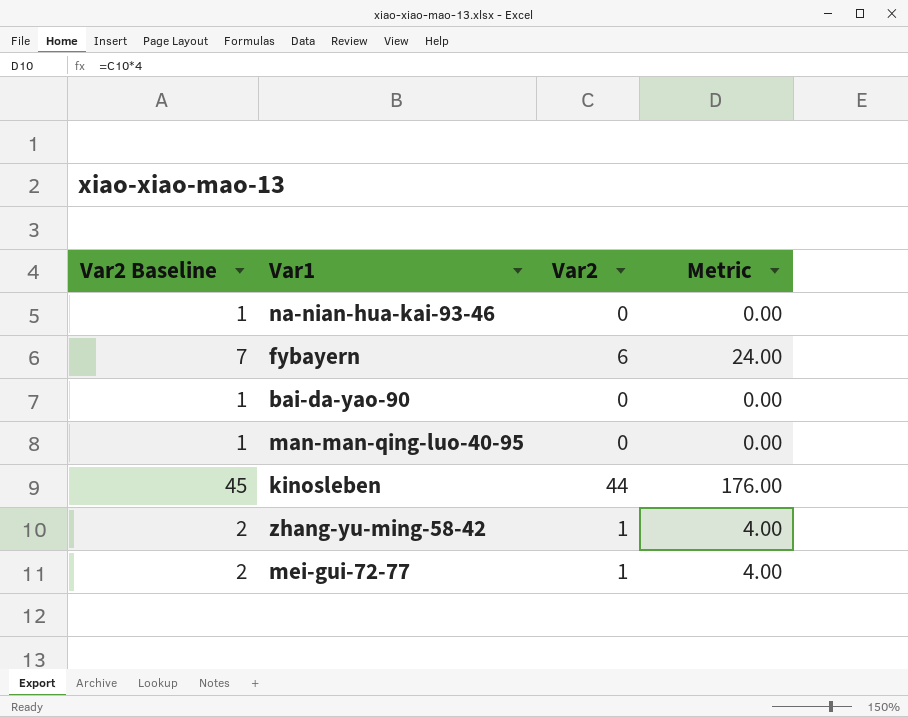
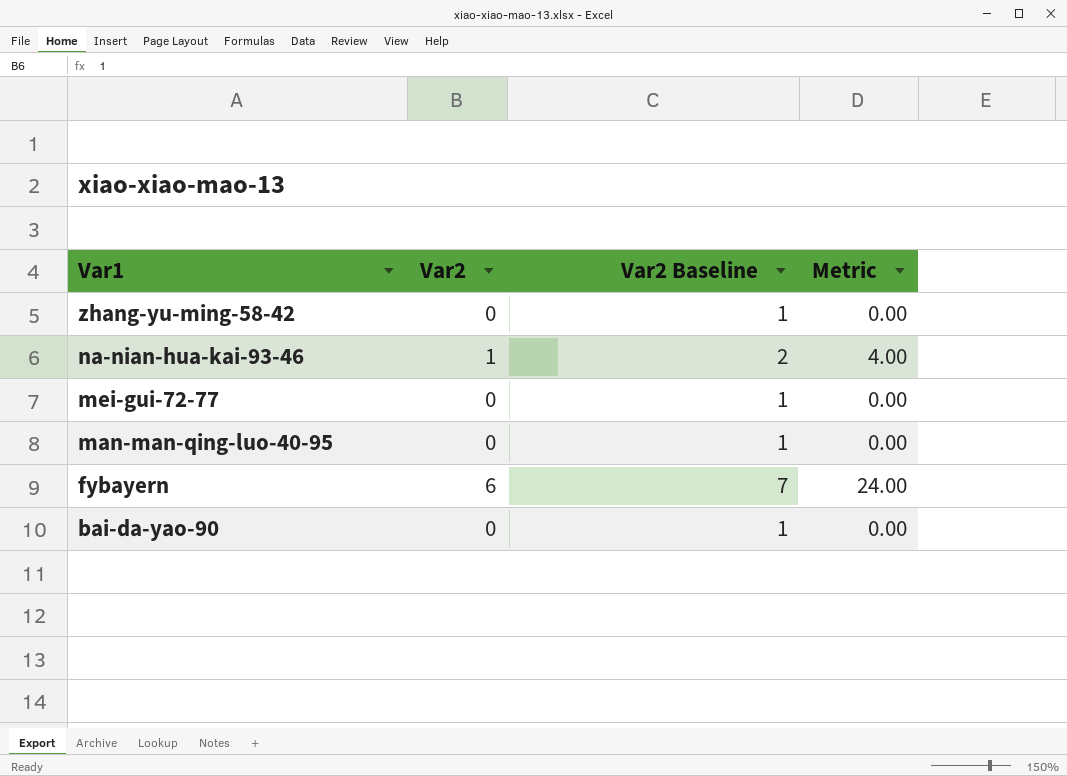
row order: none -> Var1 descending
column Var2 Baseline | position: 1 -> 3
row kinosleben: 45 | 44 | 176.00 -> none
zhang-yu-ming-58-42 | Var2: 1 -> 0
zhang-yu-ming-58-42 | Var2 Baseline: 2 -> 1
zhang-yu-ming-58-42 | Metric: 4.00 -> 0.00
na-nian-hua-kai-93-46 | Var2: 0 -> 1
na-nian-hua-kai-93-46 | Var2 Baseline: 1 -> 2
na-nian-hua-kai-93-46 | Metric: 0.00 -> 4.00
mei-gui-72-77 | Var2: 1 -> 0
mei-gui-72-77 | Var2 Baseline: 2 -> 1
mei-gui-72-77 | Metric: 4.00 -> 0.00

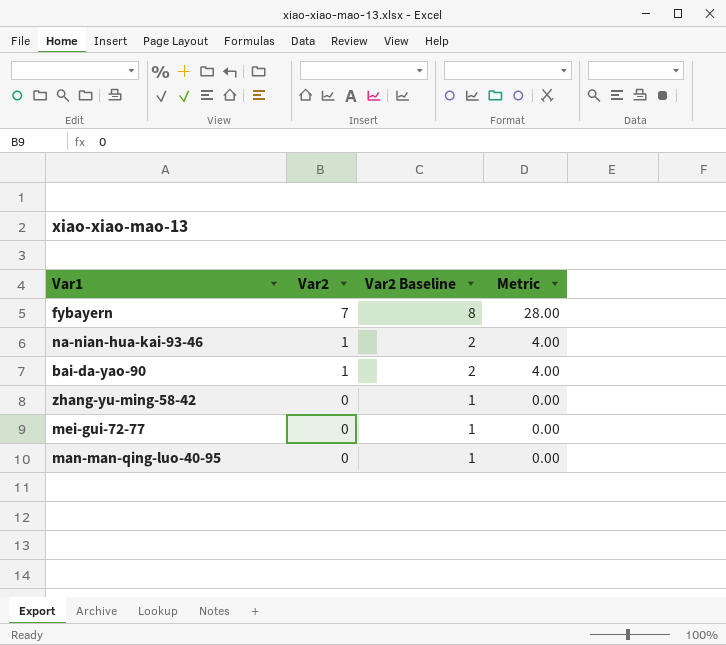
row order: Var1 descending -> Var2 descending
fybayern | Var2: 6 -> 7
fybayern | Var2 Baseline: 7 -> 8
fybayern | Metric: 24.00 -> 28.00
bai-da-yao-90 | Var2: 0 -> 1
bai-da-yao-90 | Var2 Baseline: 1 -> 2
bai-da-yao-90 | Metric: 0.00 -> 4.00

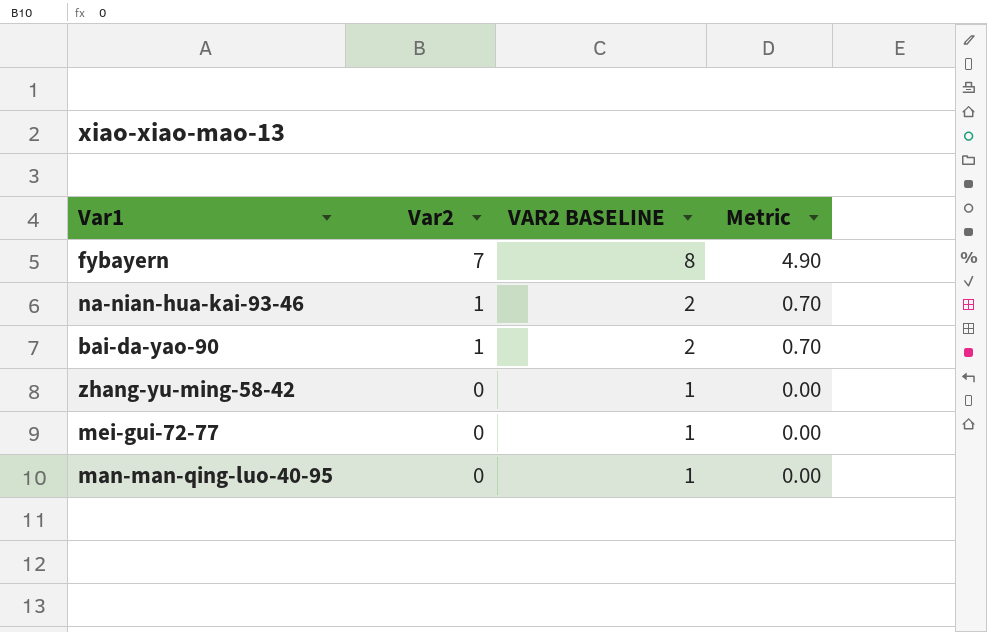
column name: Var2 Baseline -> VAR2 BASELINE
column Metric | formula: [Var2] * 4 -> [Var2] * 0.7

